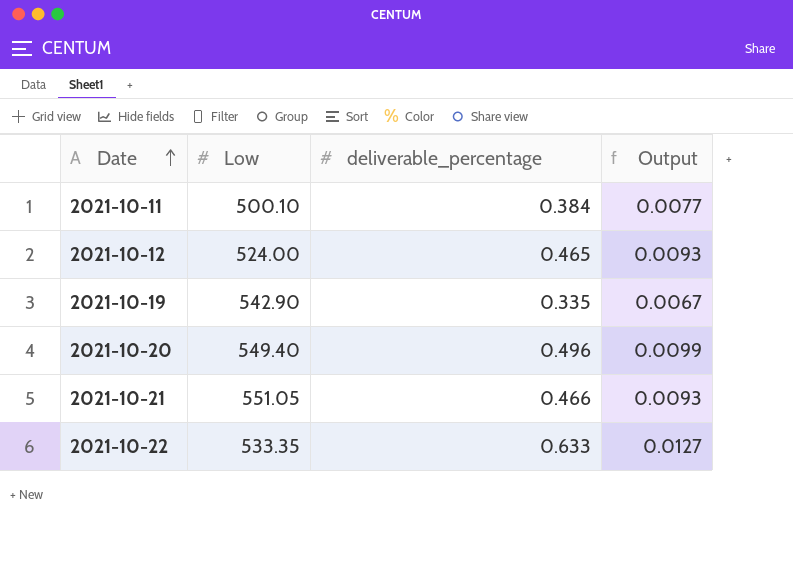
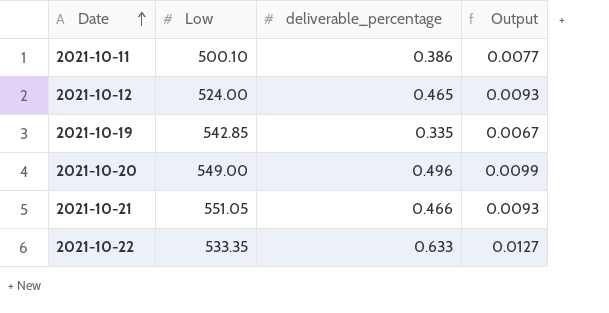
2021-10-11 | deliverable_percentage: 0.384 -> 0.386
2021-10-19 | Low: 542.90 -> 542.85
2021-10-20 | Low: 549.40 -> 549.00

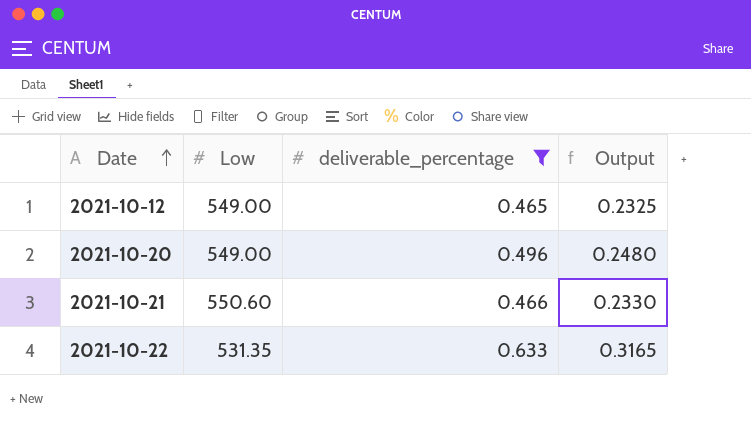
filter: none -> deliverable_percentage >= 0.465
column Output | formula: [deliverable_percentage] * 0.02 -> [deliverable_percentage] * 0.5
2021-10-12 | Low: 524.00 -> 549.00
2021-10-21 | Low: 551.05 -> 550.60
2021-10-22 | Low: 533.35 -> 531.35

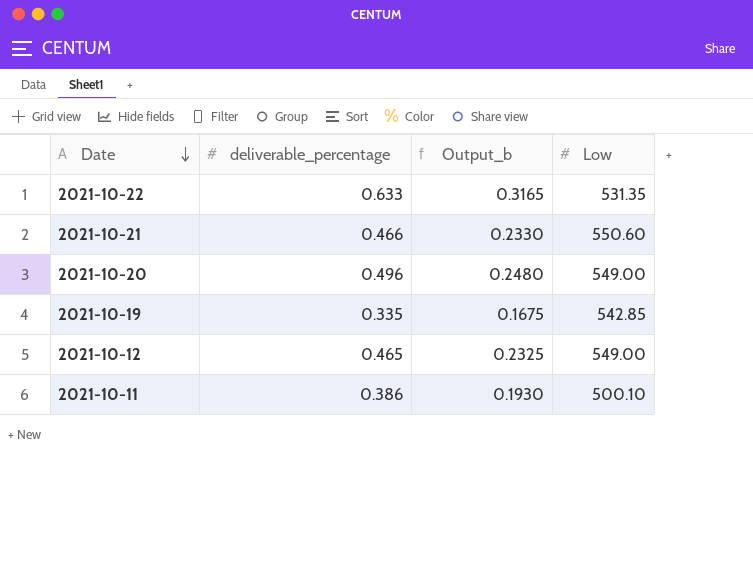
filter: deliverable_percentage >= 0.465 -> none
row order: Date ascending -> Date descending
column name: Output -> Output_b
column Low | position: 2 -> 4

